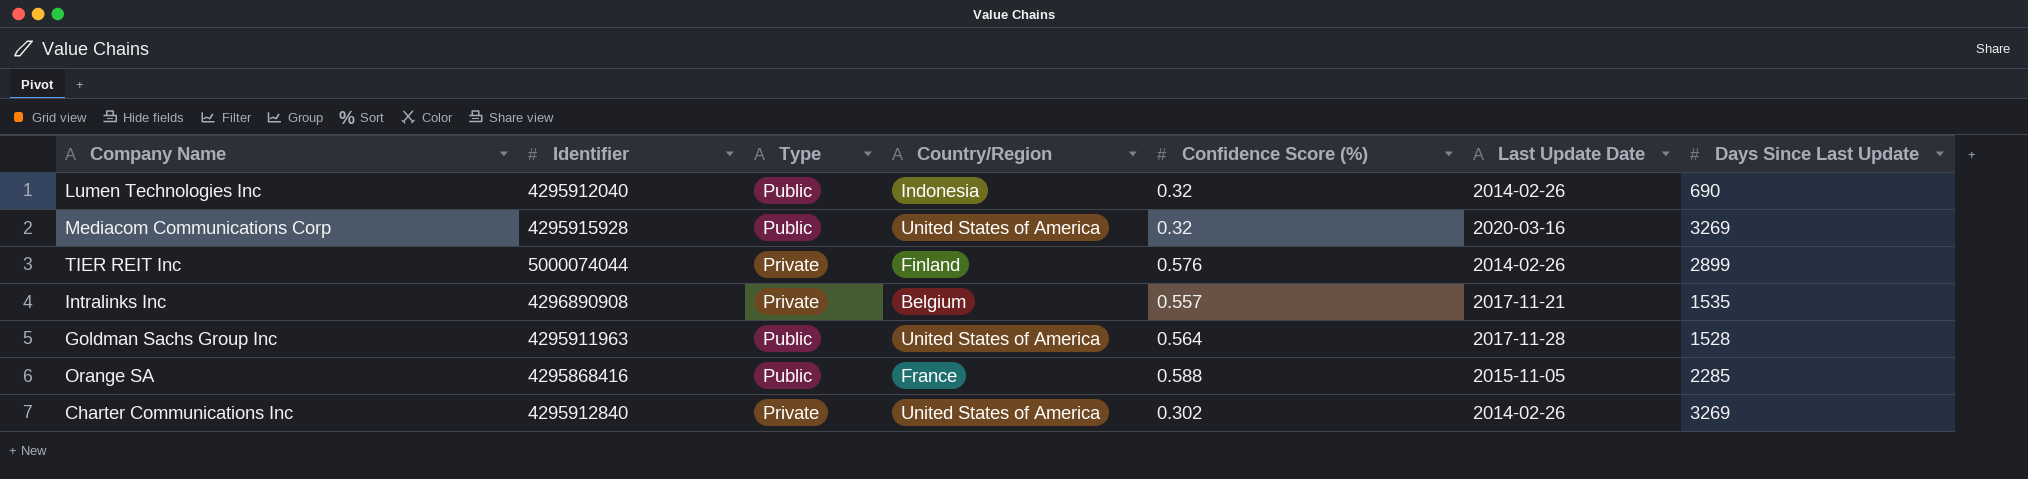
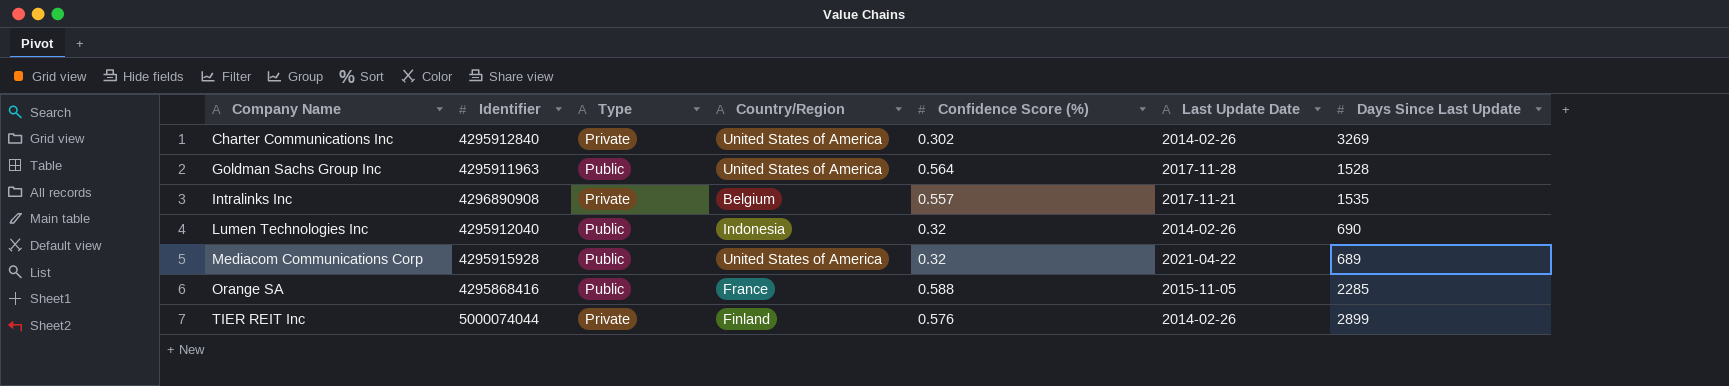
row order: none -> Company Name ascending
Mediacom Communications Corp | Last Update Date: 2020-03-16 -> 2021-04-22
Mediacom Communications Corp | Days Since Last Update: 3269 -> 689

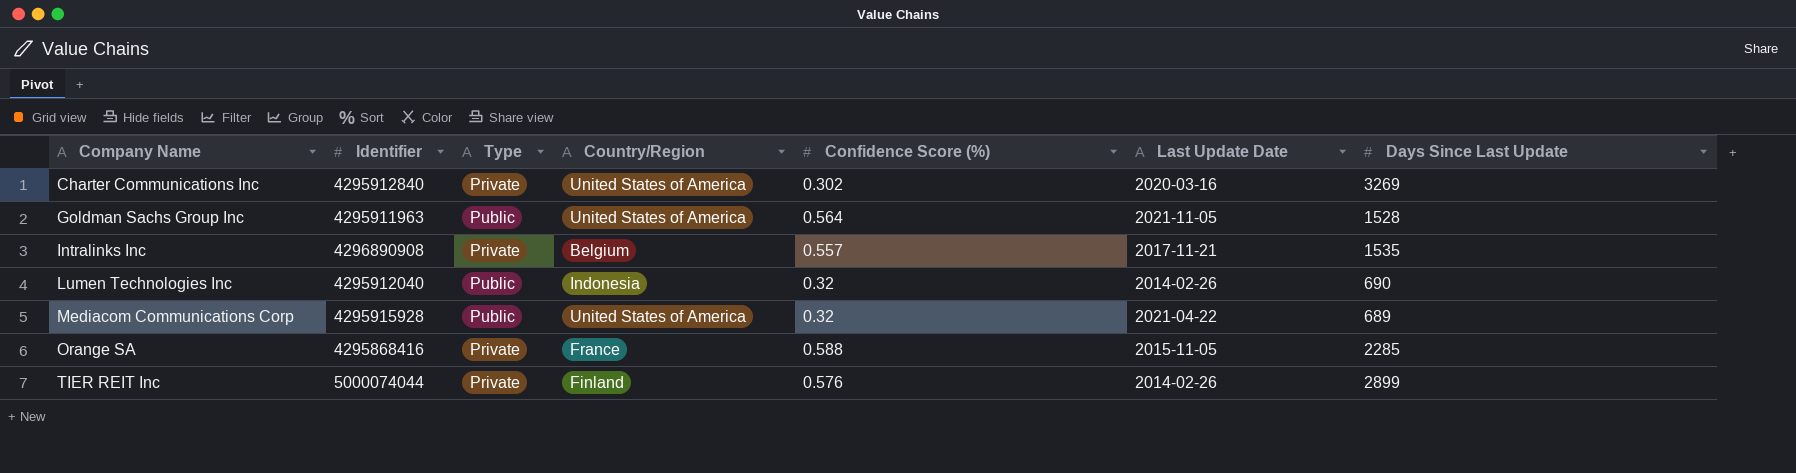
Charter Communications Inc | Last Update Date: 2014-02-26 -> 2020-03-16
Goldman Sachs Group Inc | Last Update Date: 2017-11-28 -> 2021-11-05
Orange SA | Type: Public -> Private

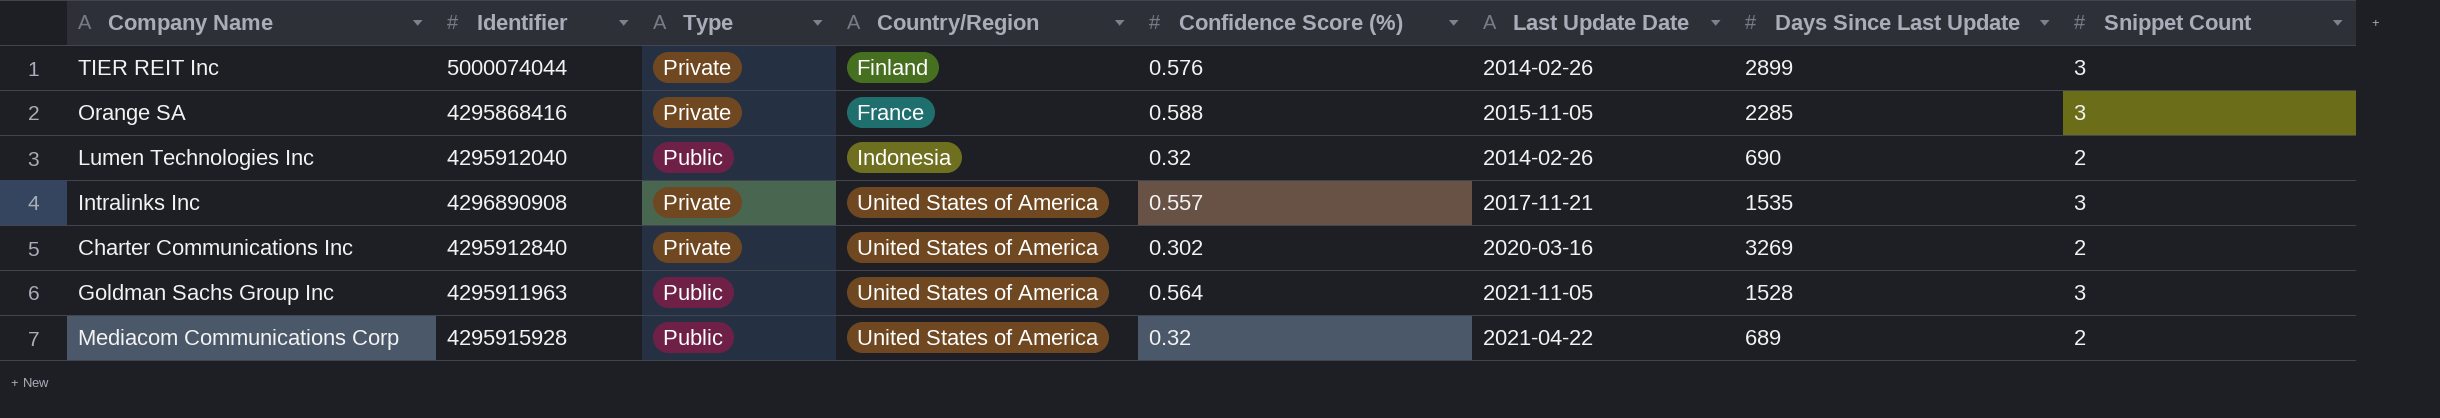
row order: Company Name ascending -> Country/Region ascending
column Snippet Count | position: none -> 8
Intralinks Inc | Country/Region: Belgium -> United States of America

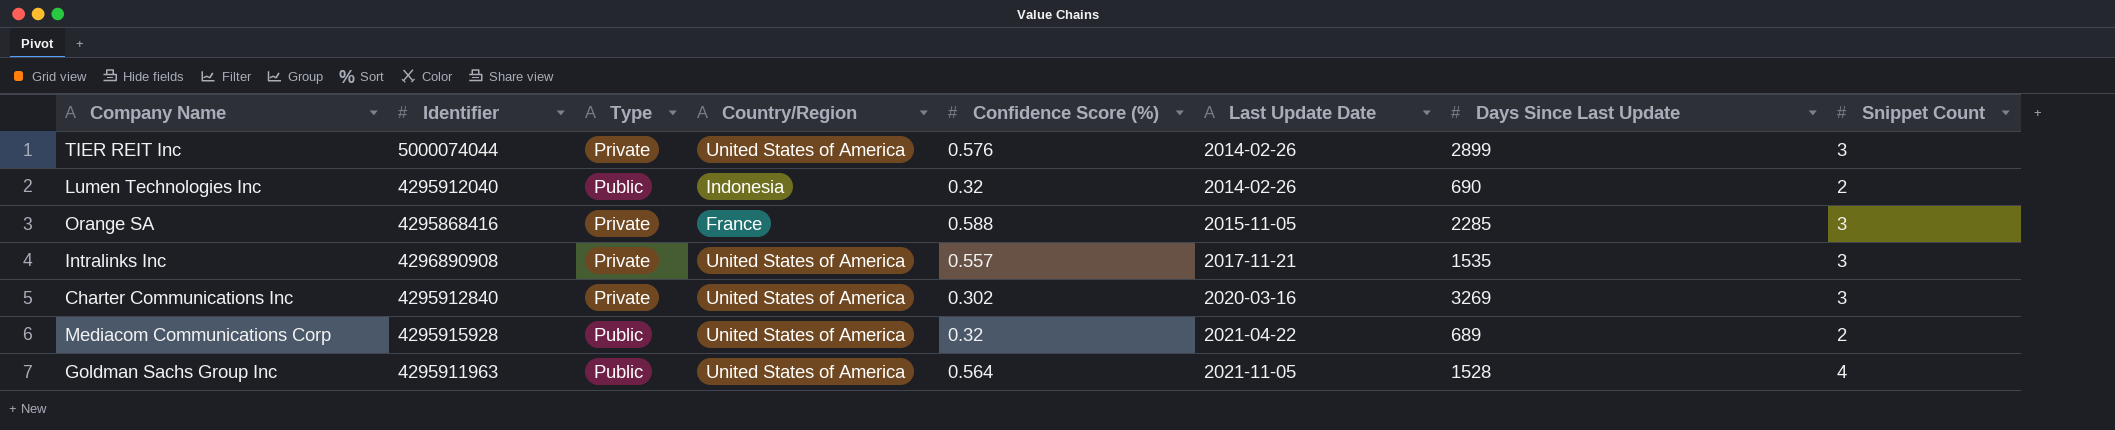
row order: Country/Region ascending -> Last Update Date ascending
TIER REIT Inc | Country/Region: Finland -> United States of America
Charter Communications Inc | Snippet Count: 2 -> 3
Goldman Sachs Group Inc | Snippet Count: 3 -> 4

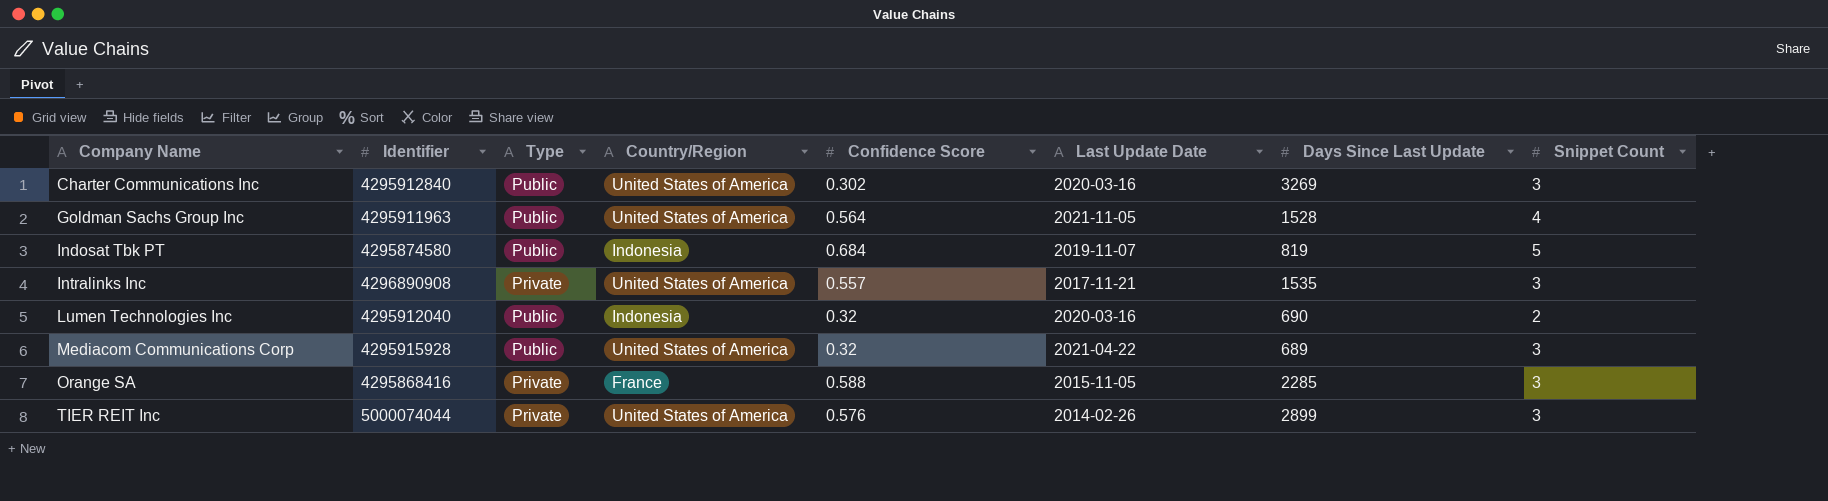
row order: Last Update Date ascending -> Company Name ascending
column name: Confidence Score (%) -> Confidence Score
Charter Communications Inc | Type: Private -> Public
row Indosat Tbk PT: none -> 4295874580 | Public | Indonesia | 0.684 | 2019-11-07 | 819 | 5
Lumen Technologies Inc | Last Update Date: 2014-02-26 -> 2020-03-16
Mediacom Communications Corp | Snippet Count: 2 -> 3

